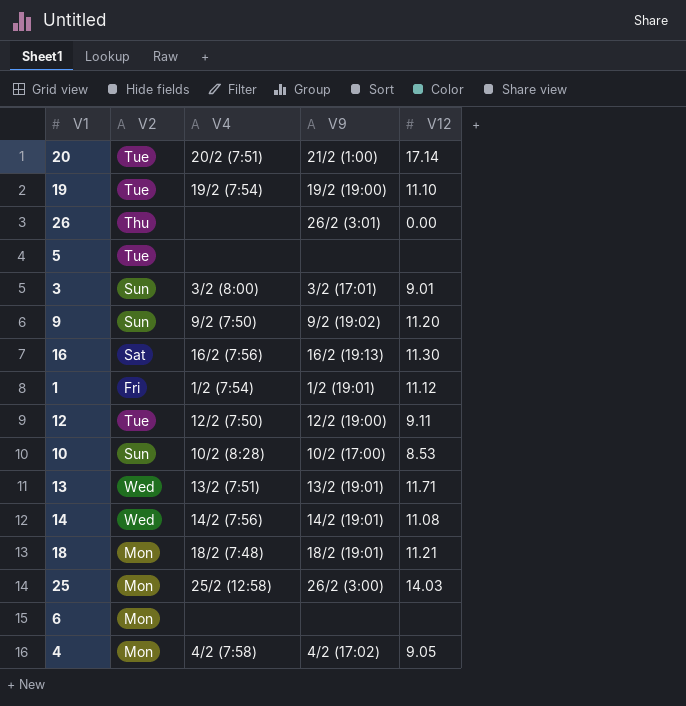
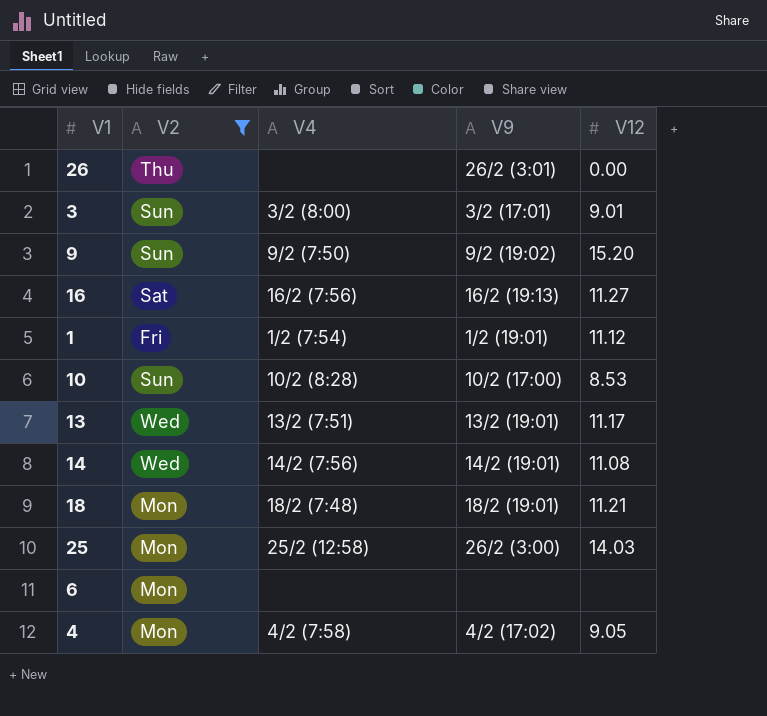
filter: none -> V2 != Tue
9 | V12: 11.20 -> 15.20
16 | V12: 11.30 -> 11.27
13 | V12: 11.71 -> 11.17

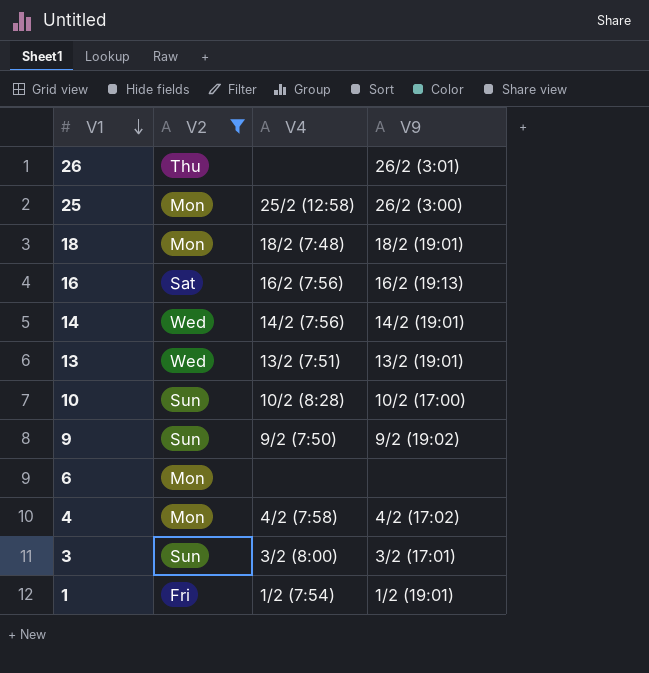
row order: none -> V1 descending
column V12 | position: 5 -> none

